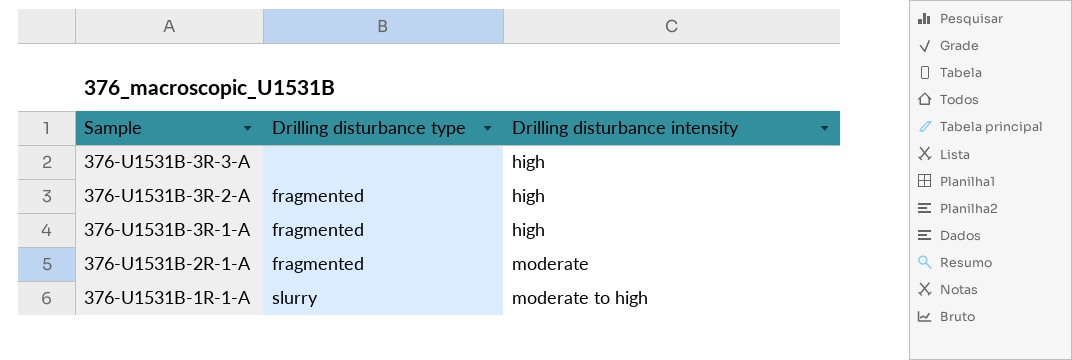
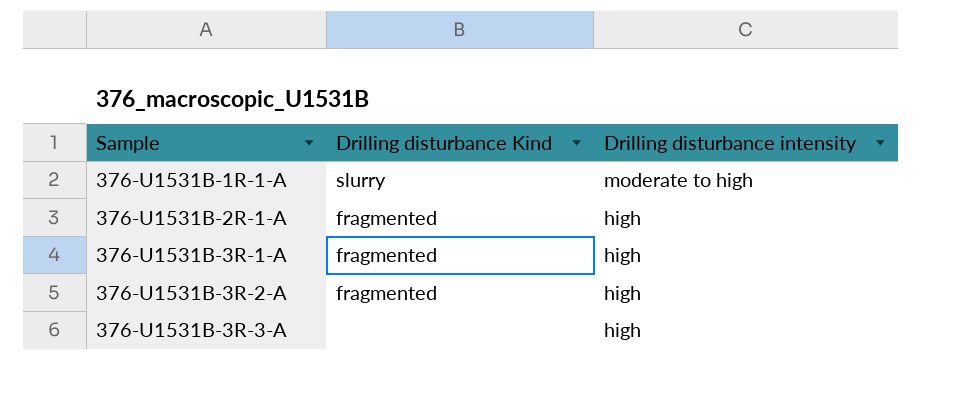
row order: Sample descending -> Sample ascending
column name: Drilling disturbance type -> Drilling disturbance Kind
376-U1531B-2R-1-A | Drilling disturbance intensity: moderate -> high

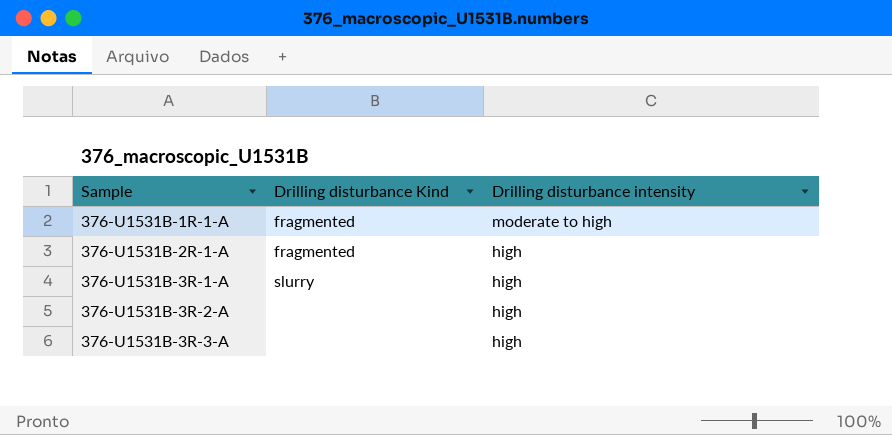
376-U1531B-1R-1-A | Drilling disturbance Kind: slurry -> fragmented
376-U1531B-3R-1-A | Drilling disturbance Kind: fragmented -> slurry
376-U1531B-3R-2-A | Drilling disturbance Kind: fragmented -> none

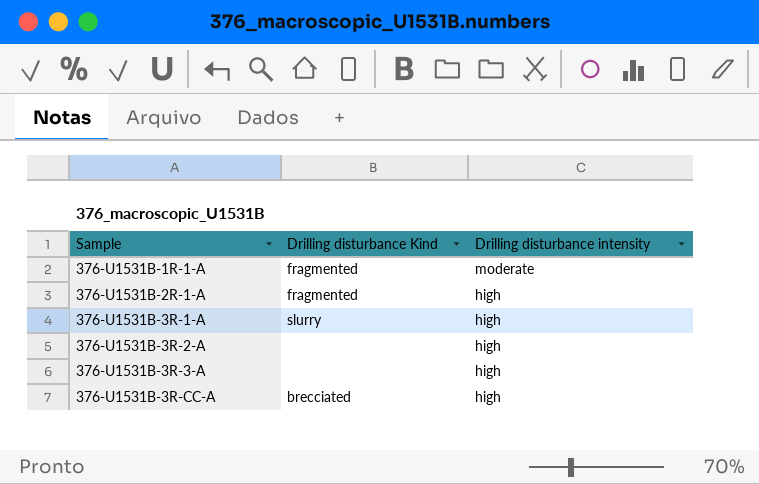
376-U1531B-1R-1-A | Drilling disturbance intensity: moderate to high -> moderate
row 376-U1531B-3R-CC-A: none -> brecciated | high

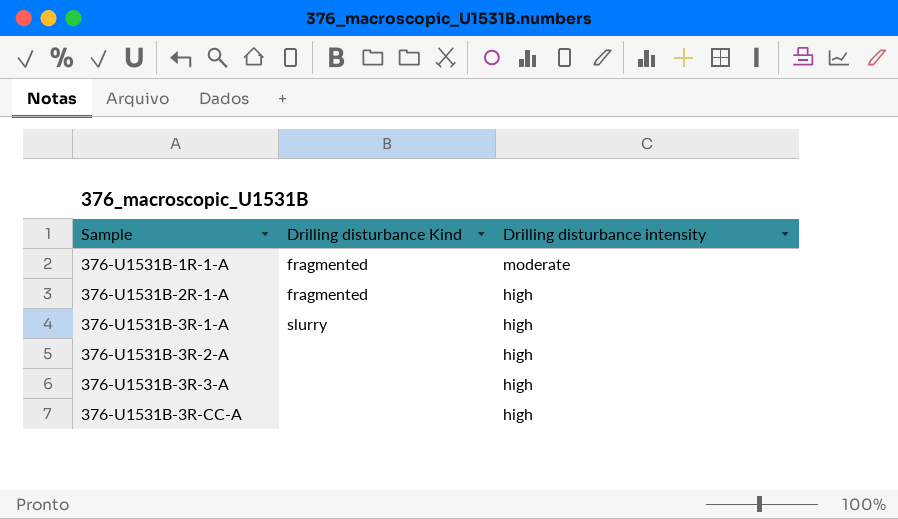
376-U1531B-3R-CC-A | Drilling disturbance Kind: brecciated -> none

